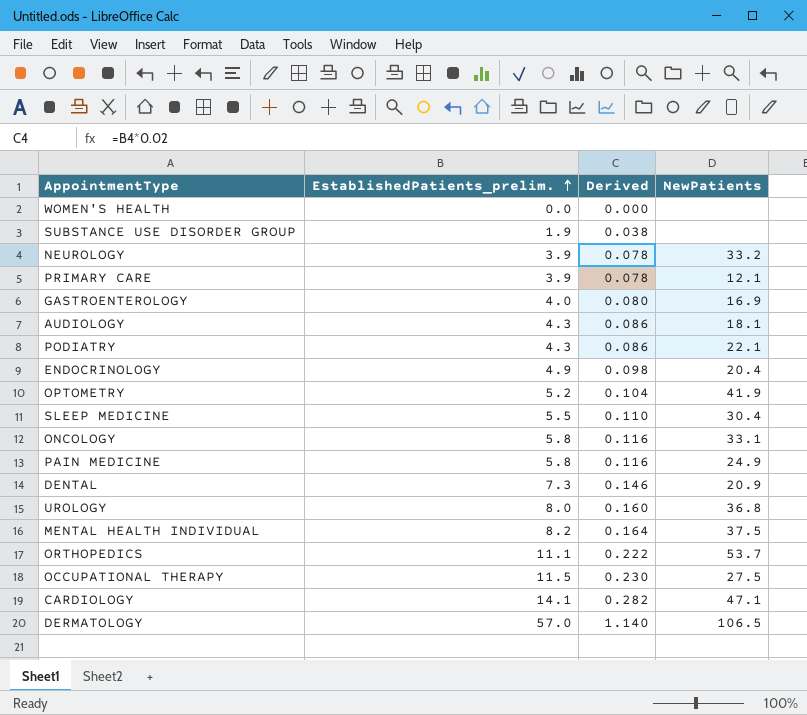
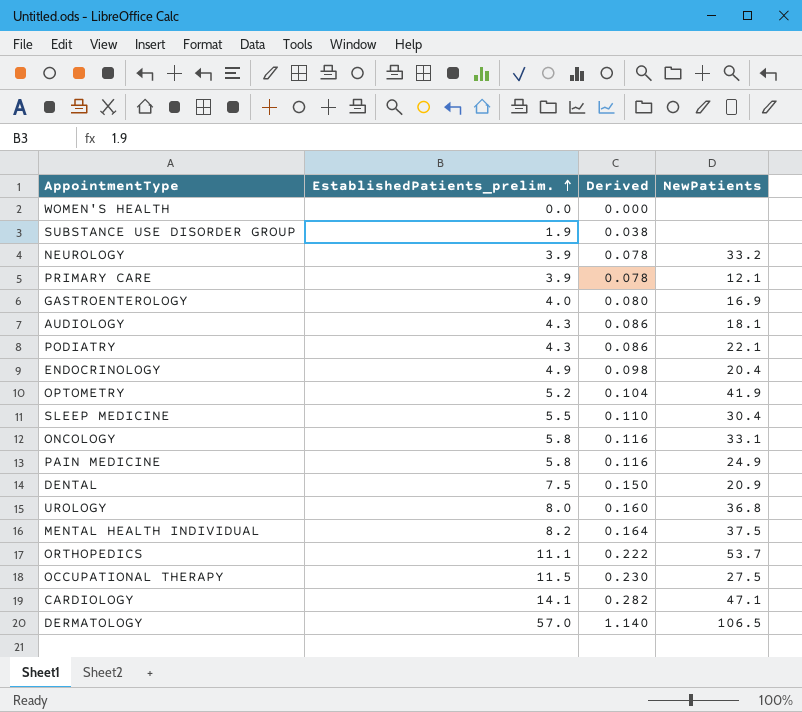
DENTAL | EstablishedPatients_prelim.: 7.3 -> 7.5
DENTAL | Derived: 0.146 -> 0.150

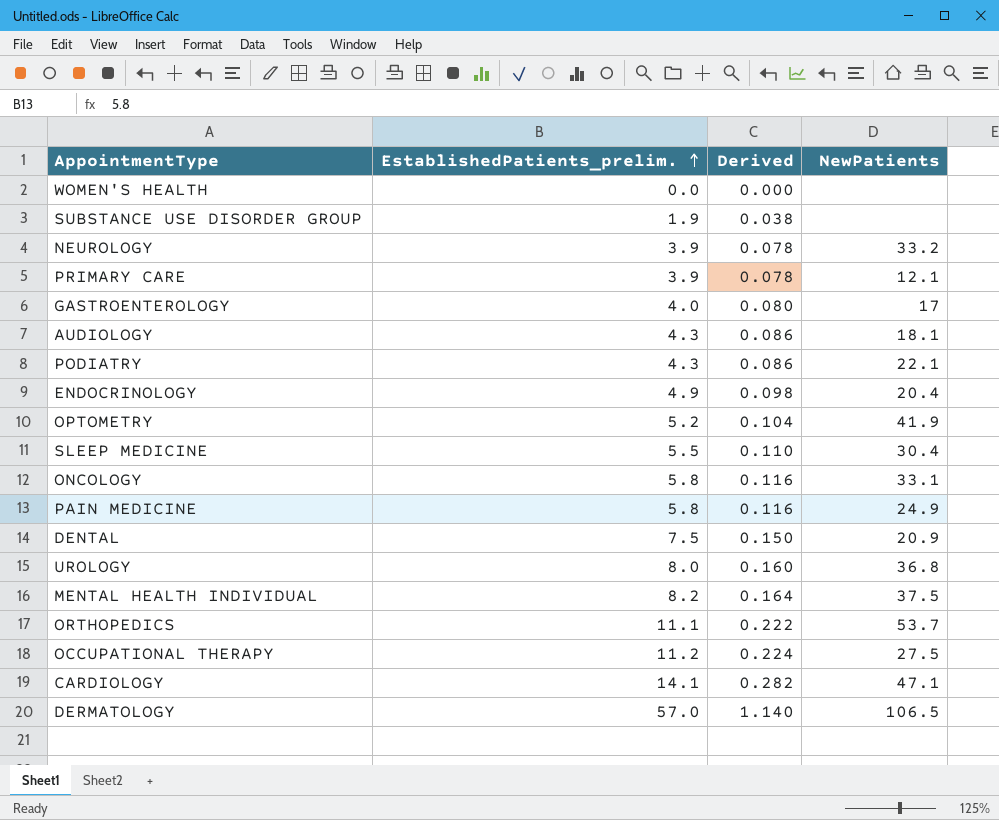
GASTROENTEROLOGY | NewPatients: 16.9 -> 17
OCCUPATIONAL THERAPY | EstablishedPatients_prelim.: 11.5 -> 11.2
OCCUPATIONAL THERAPY | Derived: 0.230 -> 0.224

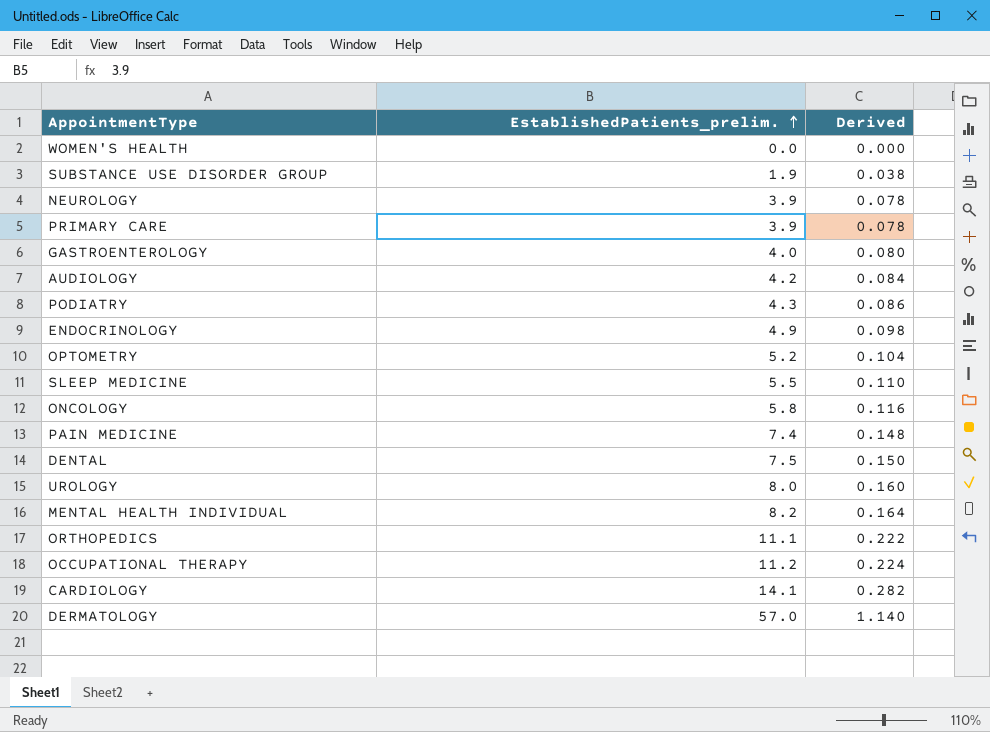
column NewPatients | position: 4 -> none
AUDIOLOGY | EstablishedPatients_prelim.: 4.3 -> 4.2
AUDIOLOGY | Derived: 0.086 -> 0.084
PAIN MEDICINE | EstablishedPatients_prelim.: 5.8 -> 7.4
PAIN MEDICINE | Derived: 0.116 -> 0.148

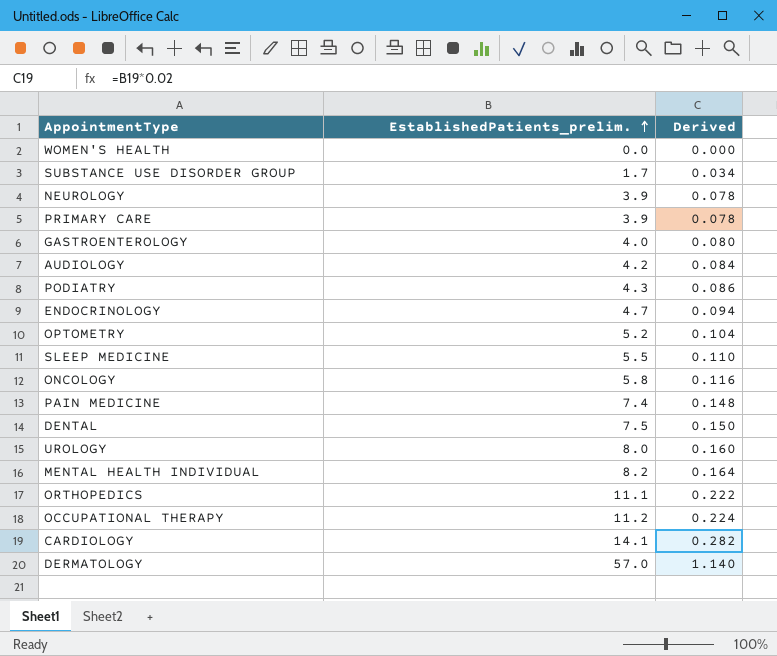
SUBSTANCE USE DISORDER GROUP | EstablishedPatients_prelim.: 1.9 -> 1.7
SUBSTANCE USE DISORDER GROUP | Derived: 0.038 -> 0.034
ENDOCRINOLOGY | EstablishedPatients_prelim.: 4.9 -> 4.7
ENDOCRINOLOGY | Derived: 0.098 -> 0.094

